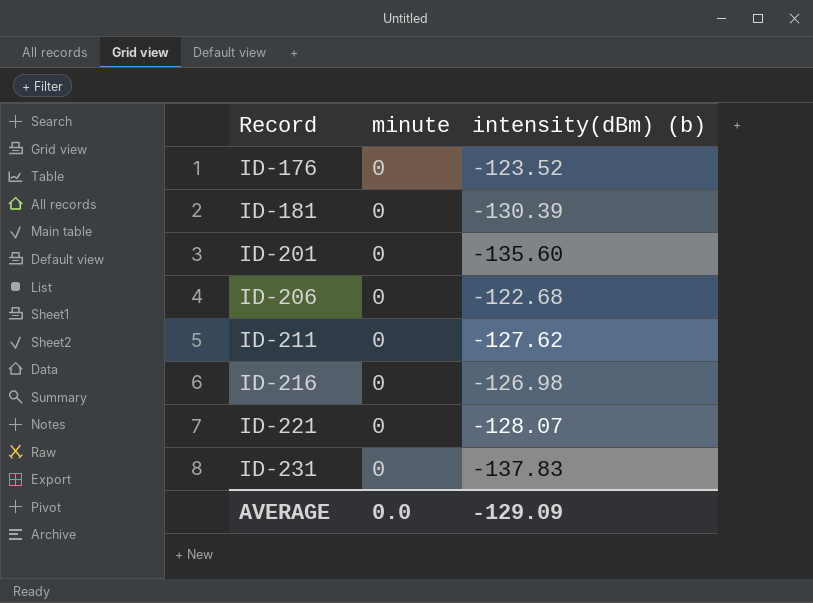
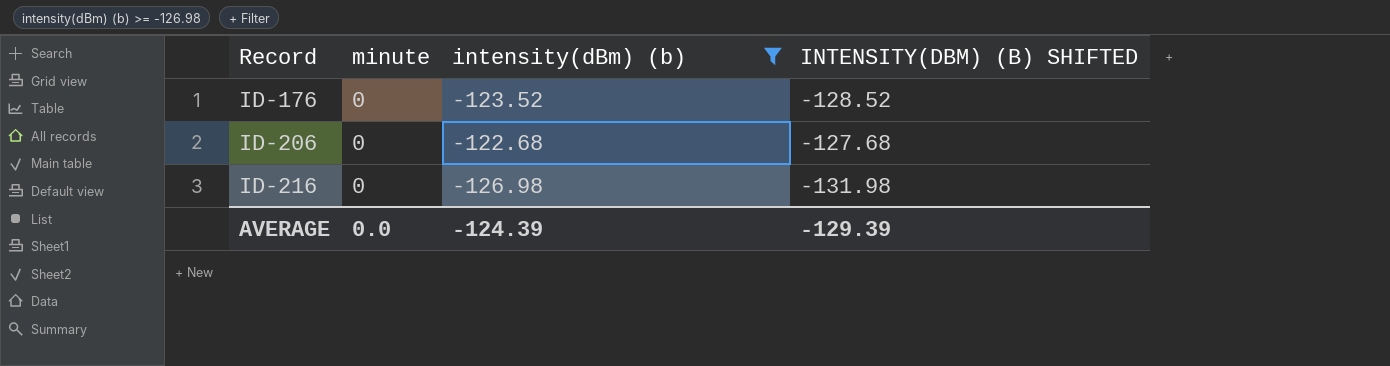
filter: none -> intensity(dBm) (b) >= -126.98
column INTENSITY(DBM) (B) SHIFTED | formula: none -> [intensity(dBm) (b)] - 5
AVERAGE | intensity(dBm) (b): -129.09 -> -124.39

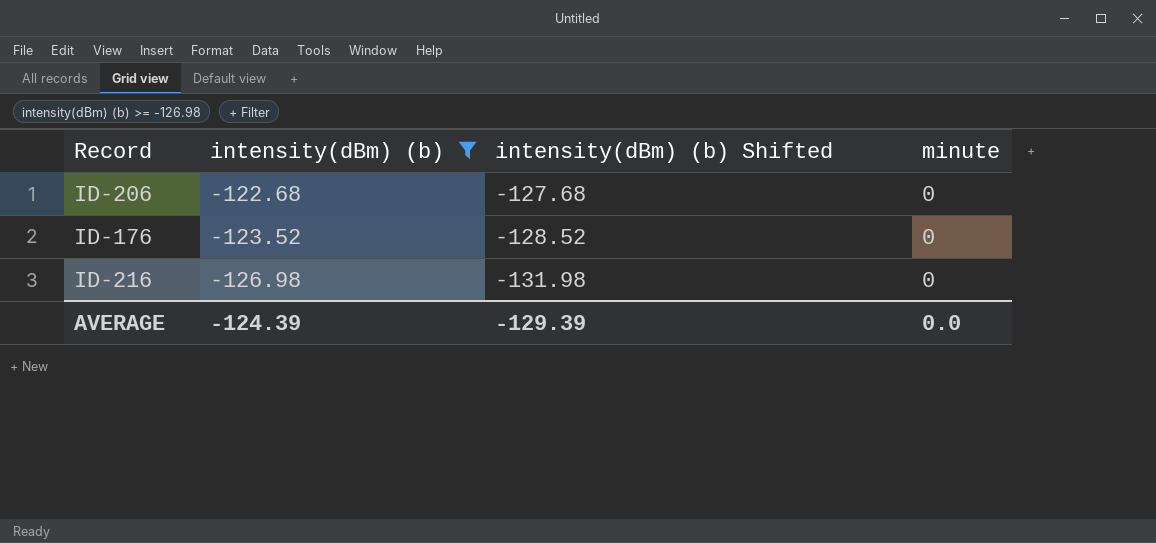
row order: Record ascending -> intensity(dBm) (b) descending
column name: INTENSITY(DBM) (B) SHIFTED -> intensity(dBm) (b) Shifted
column minute | position: 2 -> 4

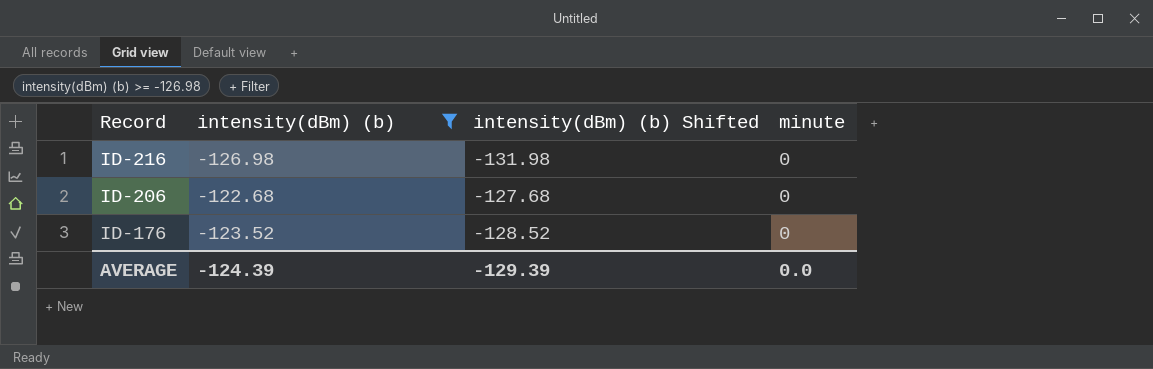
row order: intensity(dBm) (b) descending -> Record descending

